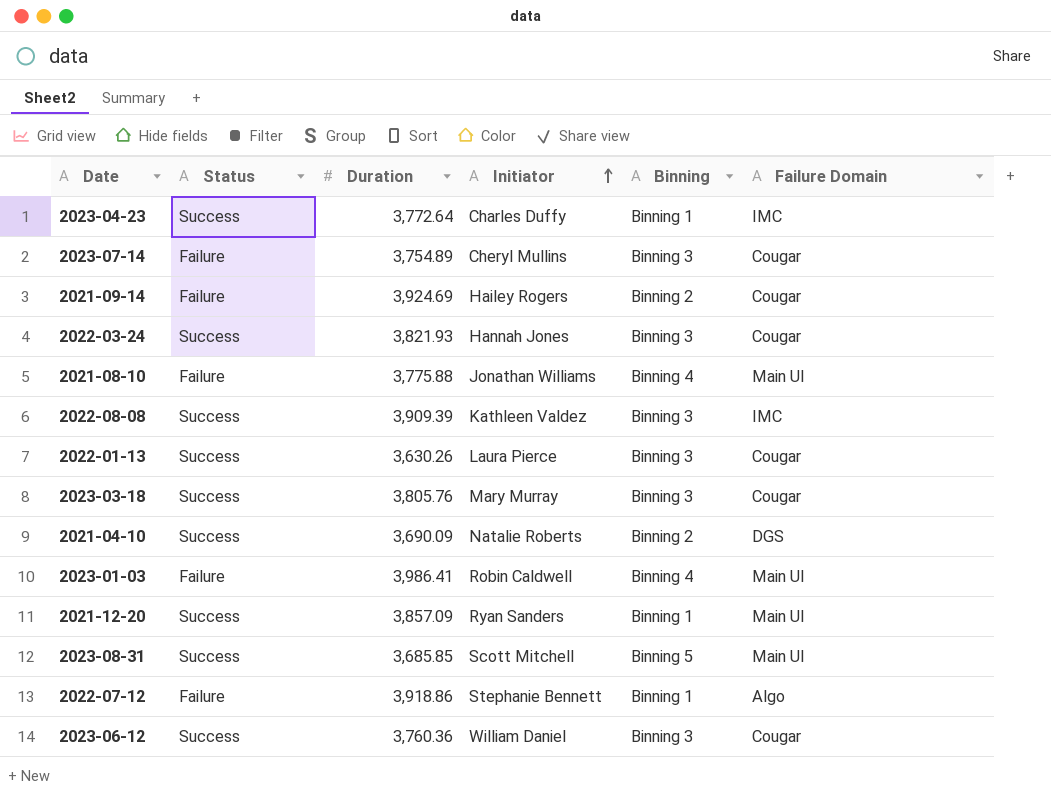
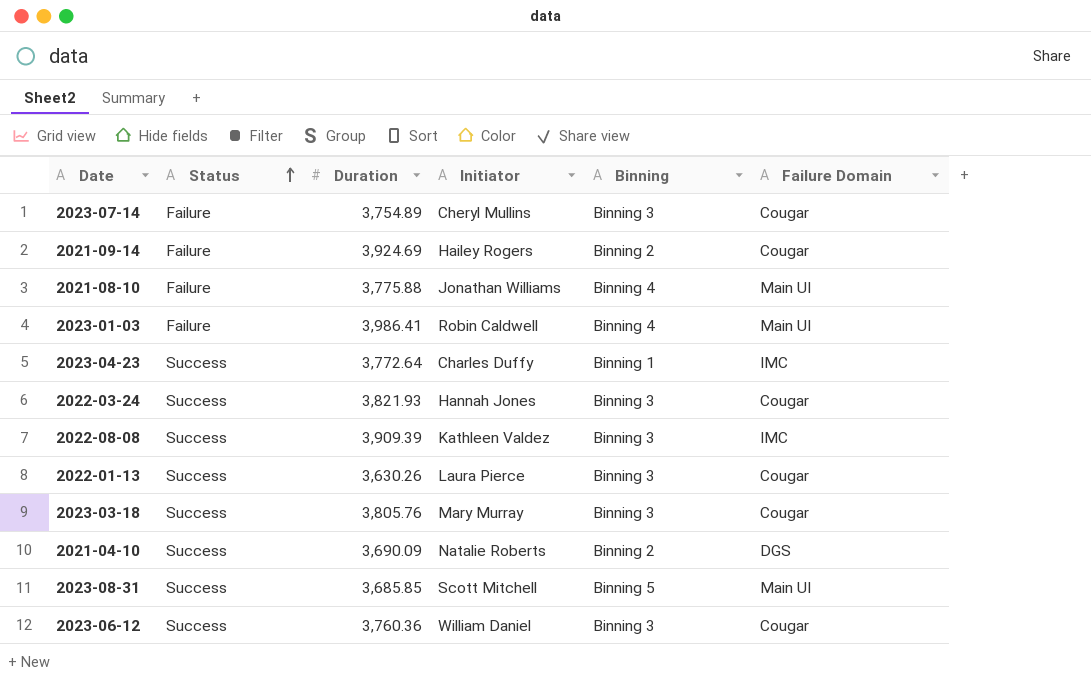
row order: Initiator ascending -> Status ascending
row 2021-12-20: Success | 3,857.09 | Ryan Sanders | Binning 1 | Main UI -> none
row 2022-07-12: Failure | 3,918.86 | Stephanie Bennett | Binning 1 | Algo -> none

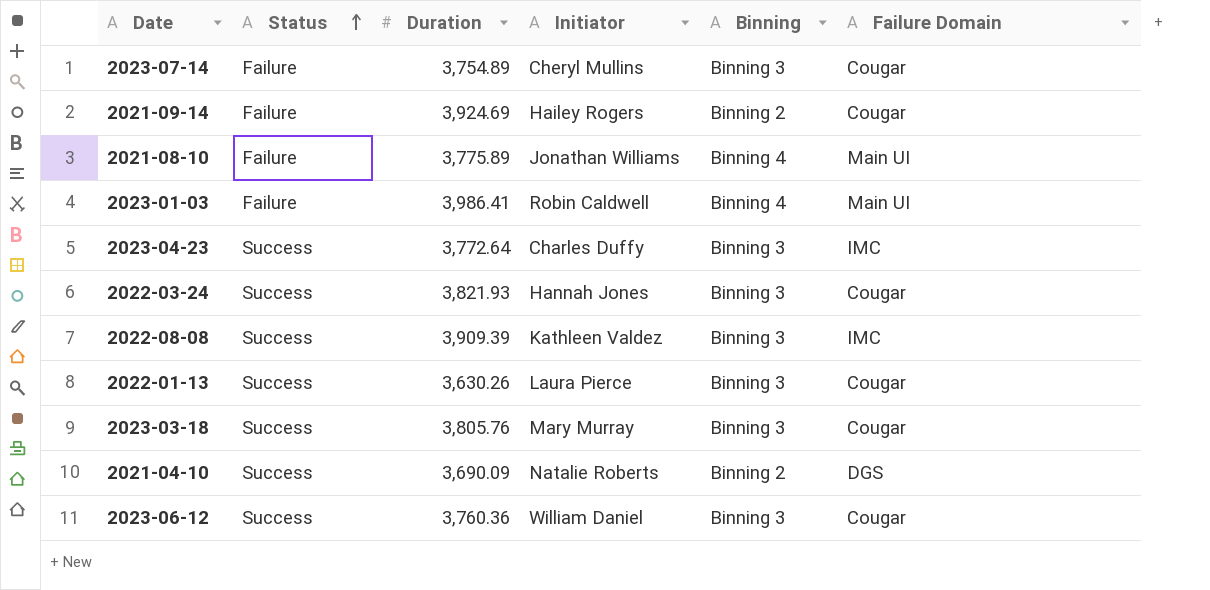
row 2023-08-31: Success | 3,685.85 | Scott Mitchell | Binning 5 | Main UI -> none
2021-08-10 | Duration: 3,775.88 -> 3,775.89
2023-04-23 | Binning: Binning 1 -> Binning 3

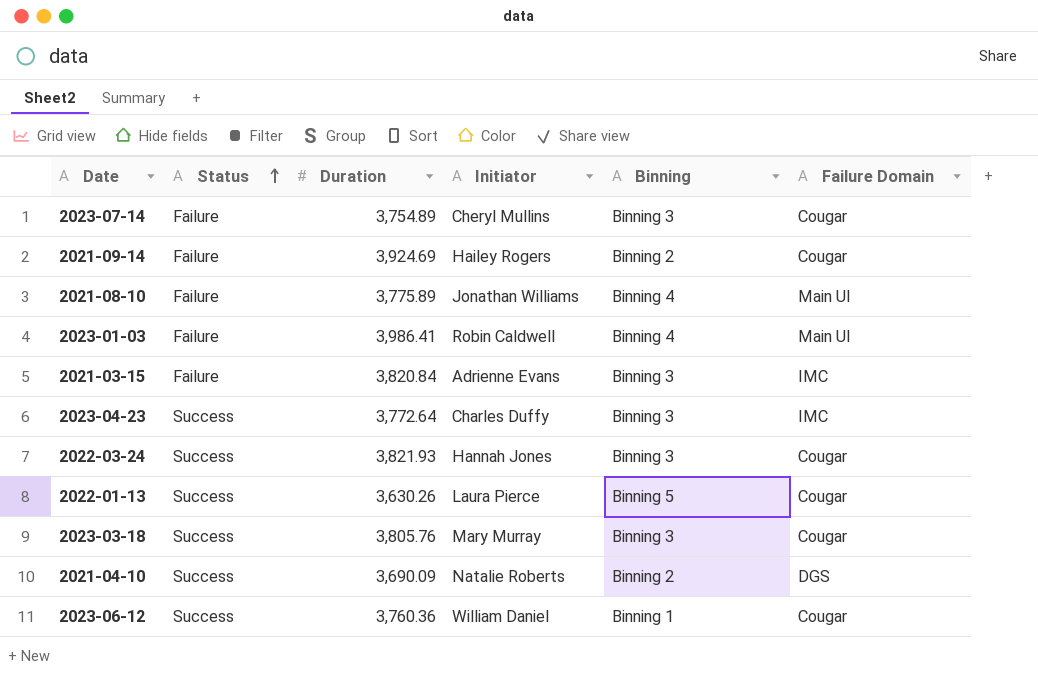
row 2022-08-08: Success | 3,909.39 | Kathleen Valdez | Binning 3 | IMC -> none
row 2021-03-15: none -> Failure | 3,820.84 | Adrienne Evans | Binning 3 | IMC
2022-01-13 | Binning: Binning 3 -> Binning 5
2023-06-12 | Binning: Binning 3 -> Binning 1

